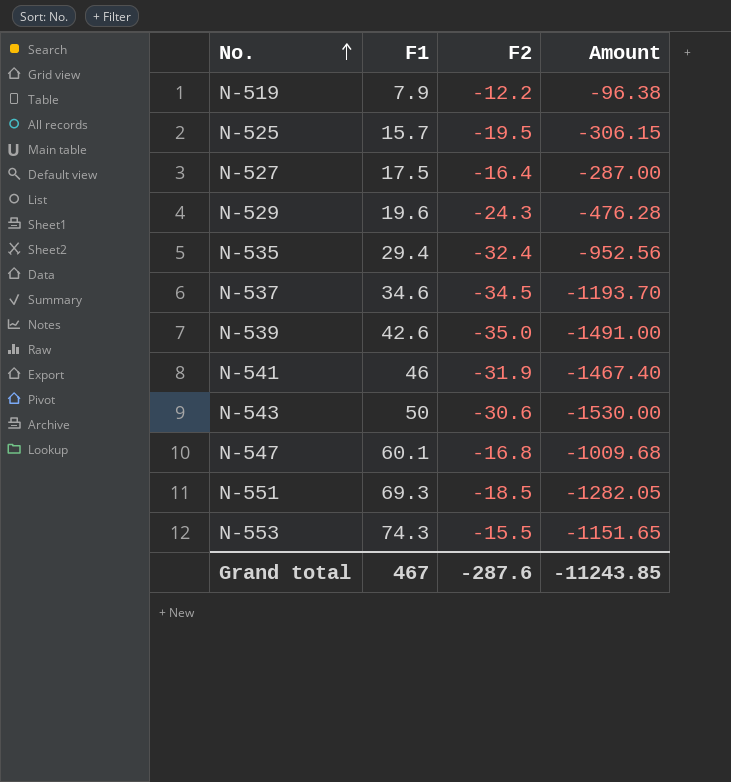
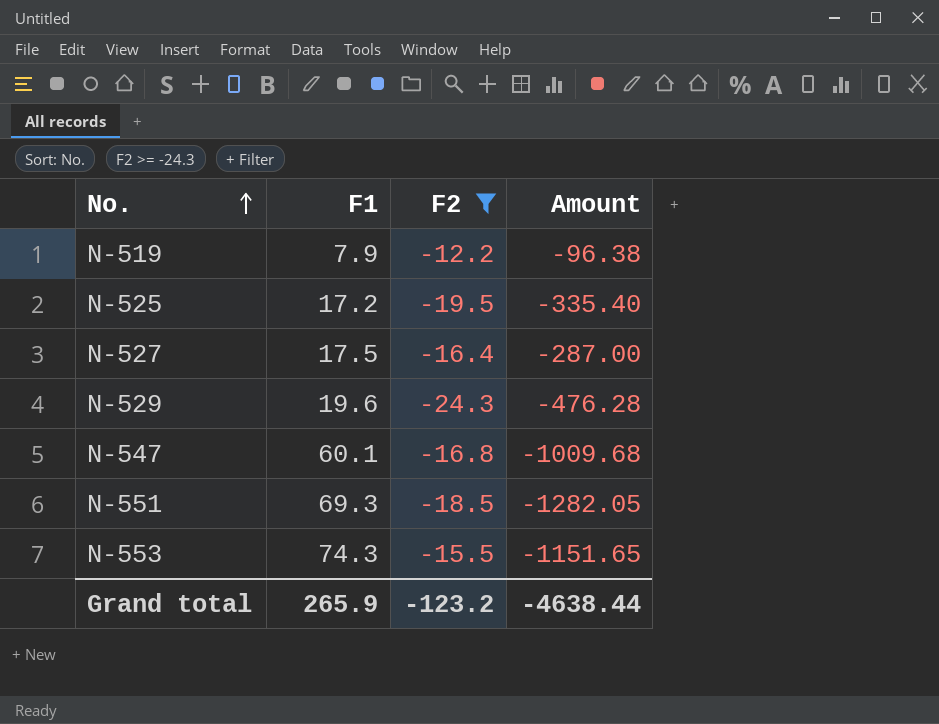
filter: none -> F2 >= -24.3
N-525 | F1: 15.7 -> 17.2
N-525 | Amount: -306.15 -> -335.40
Grand total | F1: 467 -> 265.9
Grand total | F2: -287.6 -> -123.2
Grand total | Amount: -11243.85 -> -4638.44

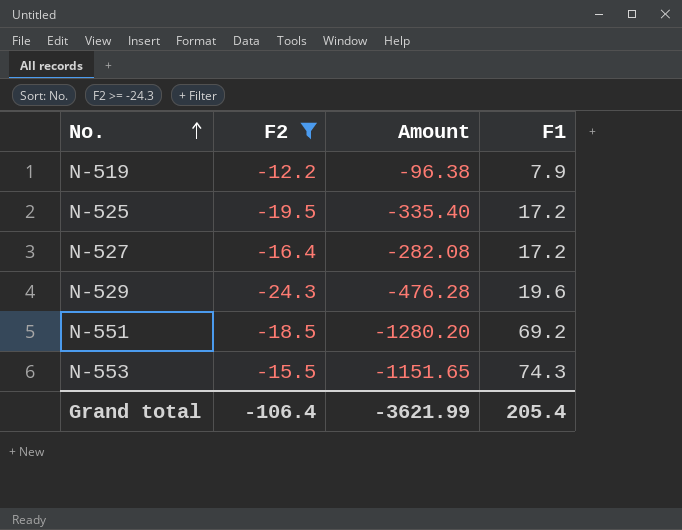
column F1 | position: 2 -> 4
row N-547: 60.1 | -16.8 | -1009.68 -> none
N-527 | Amount: -287.00 -> -282.08
N-527 | F1: 17.5 -> 17.2
N-551 | Amount: -1282.05 -> -1280.20
N-551 | F1: 69.3 -> 69.2
Grand total | F2: -123.2 -> -106.4
Grand total | Amount: -4638.44 -> -3621.99
Grand total | F1: 265.9 -> 205.4

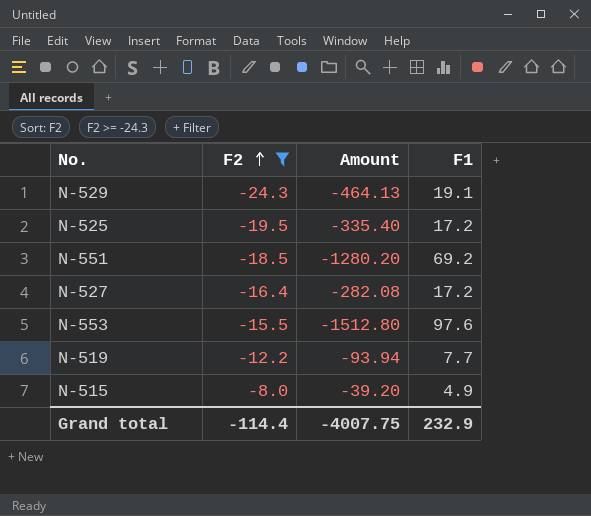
row order: No. ascending -> F2 ascending
N-529 | Amount: -476.28 -> -464.13
N-529 | F1: 19.6 -> 19.1
N-553 | Amount: -1151.65 -> -1512.80
N-553 | F1: 74.3 -> 97.6
N-519 | Amount: -96.38 -> -93.94
N-519 | F1: 7.9 -> 7.7
row N-515: none -> -8.0 | -39.20 | 4.9
Grand total | F2: -106.4 -> -114.4
Grand total | Amount: -3621.99 -> -4007.75
Grand total | F1: 205.4 -> 232.9

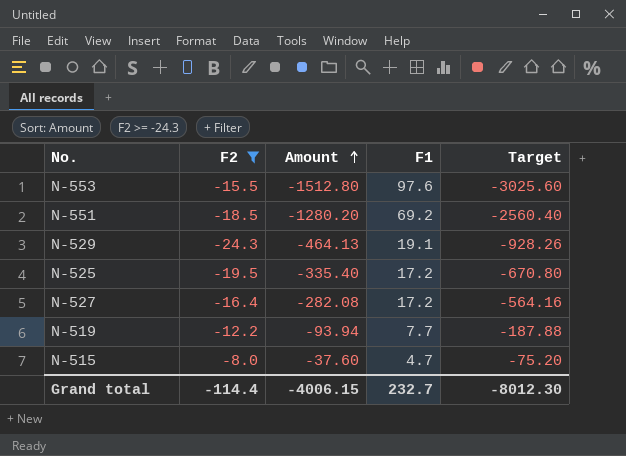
row order: F2 ascending -> Amount ascending
column Target | formula: none -> [Amount] * 2
N-515 | Amount: -39.20 -> -37.60
N-515 | F1: 4.9 -> 4.7
Grand total | Amount: -4007.75 -> -4006.15
Grand total | F1: 232.9 -> 232.7

